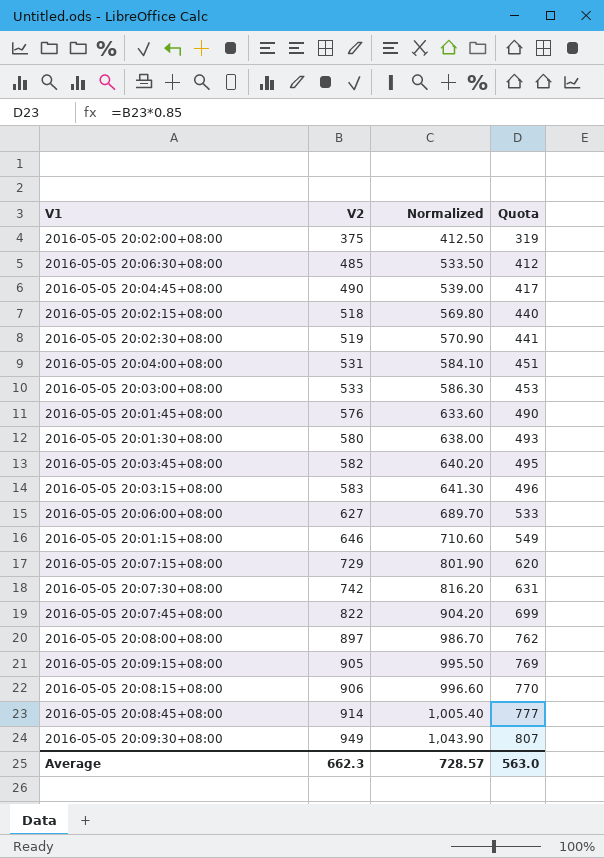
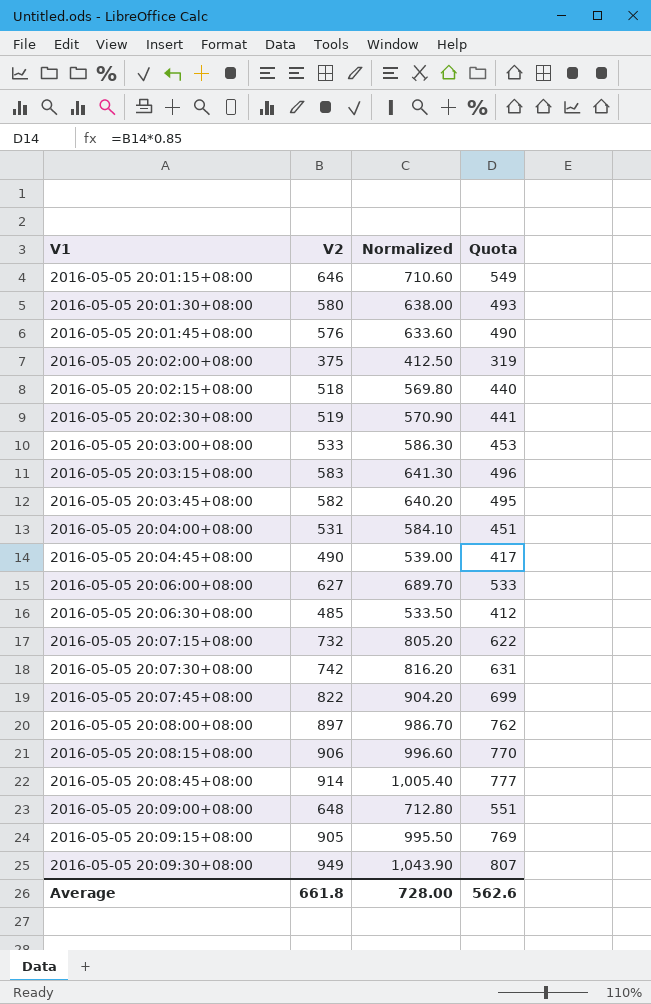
row order: V2 ascending -> V1 ascending
2016-05-05 20:07:15+08:00 | V2: 729 -> 732
2016-05-05 20:07:15+08:00 | Normalized: 801.90 -> 805.20
2016-05-05 20:07:15+08:00 | Quota: 620 -> 622
row 2016-05-05 20:09:00+08:00: none -> 648 | 712.80 | 551
Average | V2: 662.3 -> 661.8
Average | Normalized: 728.57 -> 728.00
Average | Quota: 563.0 -> 562.6

